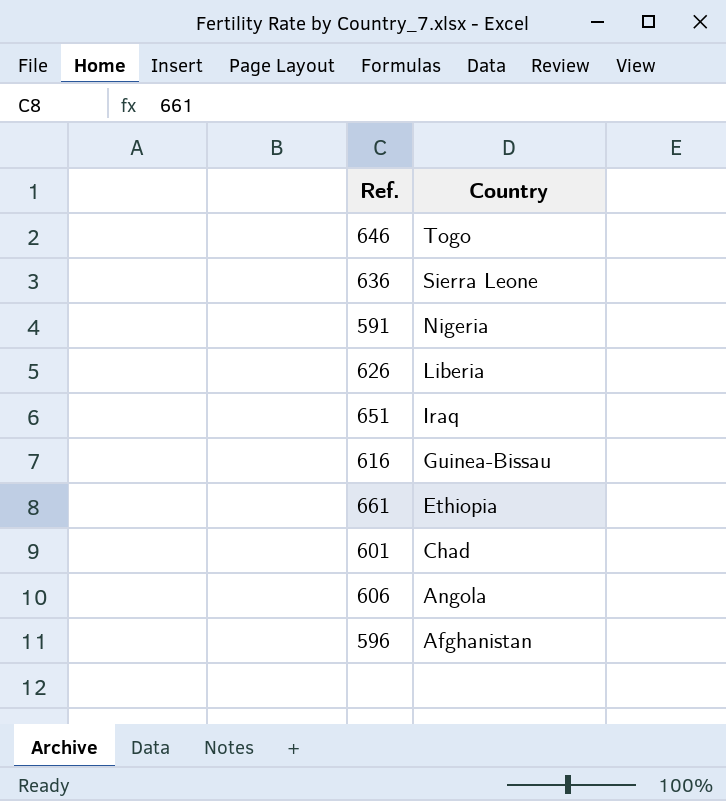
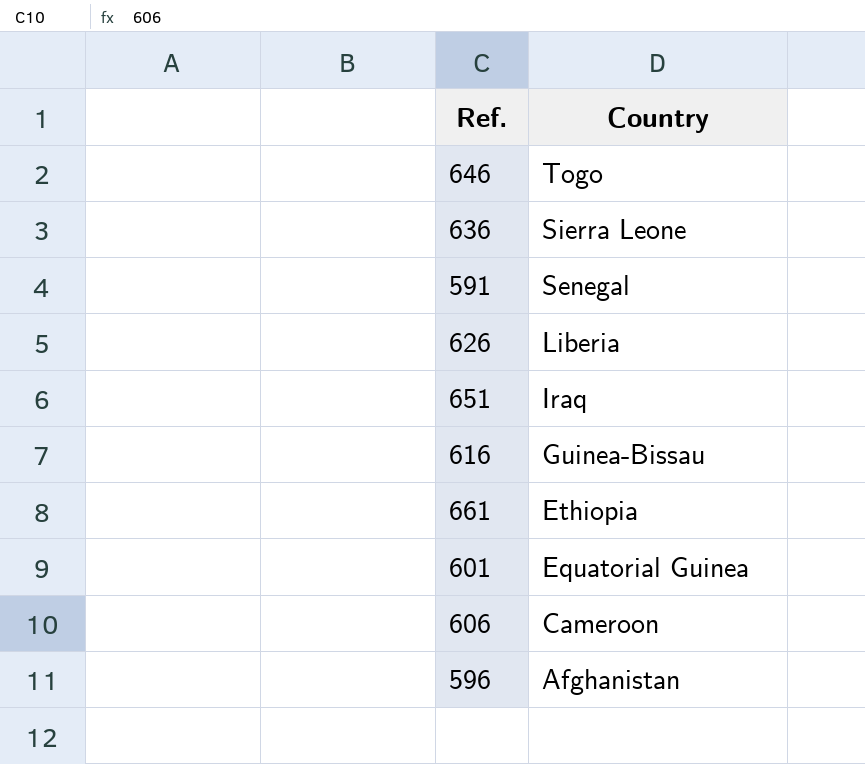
591 | Country: Nigeria -> Senegal
601 | Country: Chad -> Equatorial Guinea
606 | Country: Angola -> Cameroon

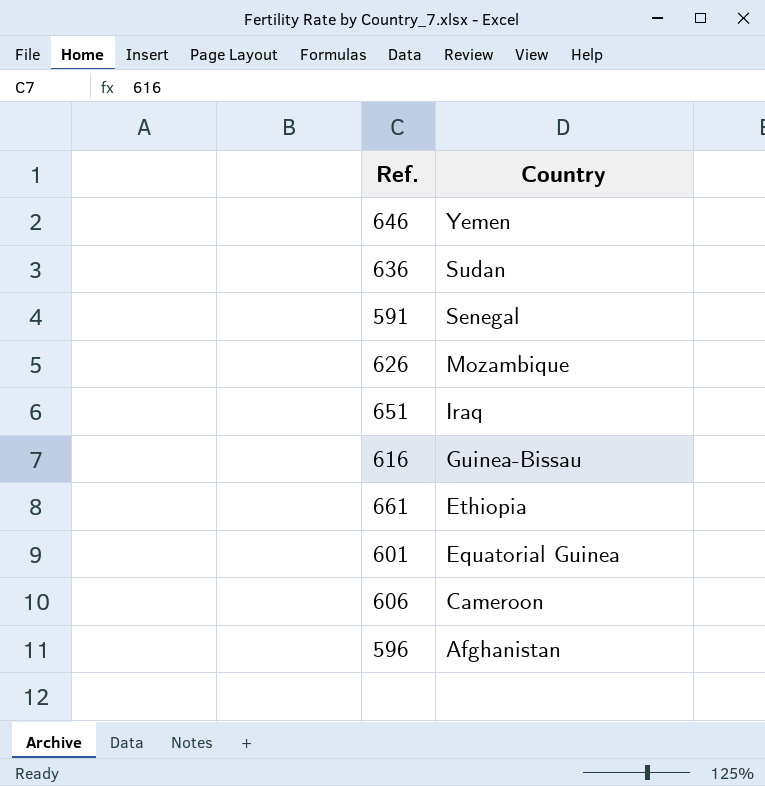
646 | Country: Togo -> Yemen
636 | Country: Sierra Leone -> Sudan
626 | Country: Liberia -> Mozambique

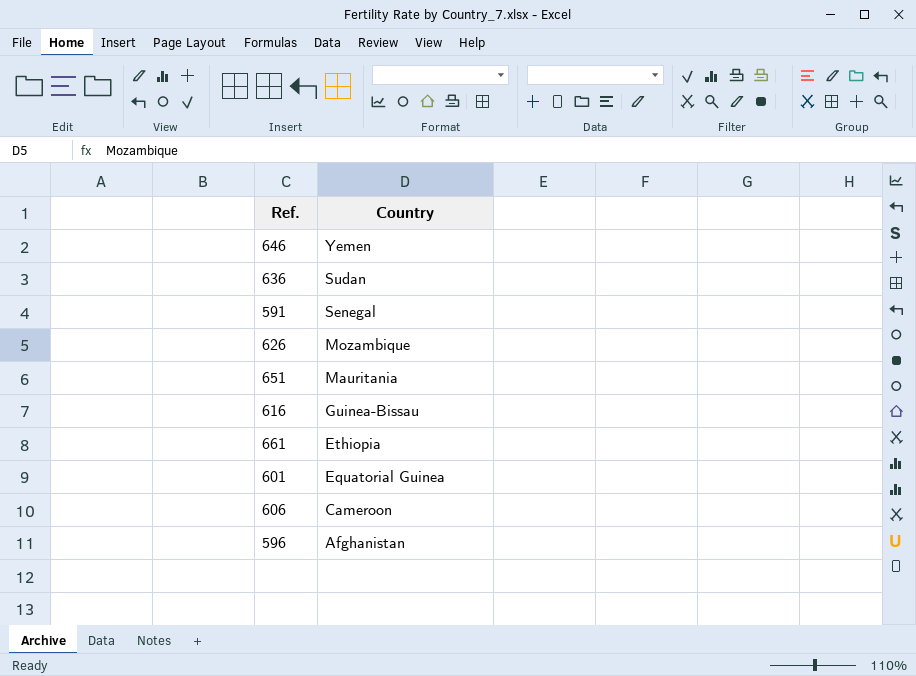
651 | Country: Iraq -> Mauritania

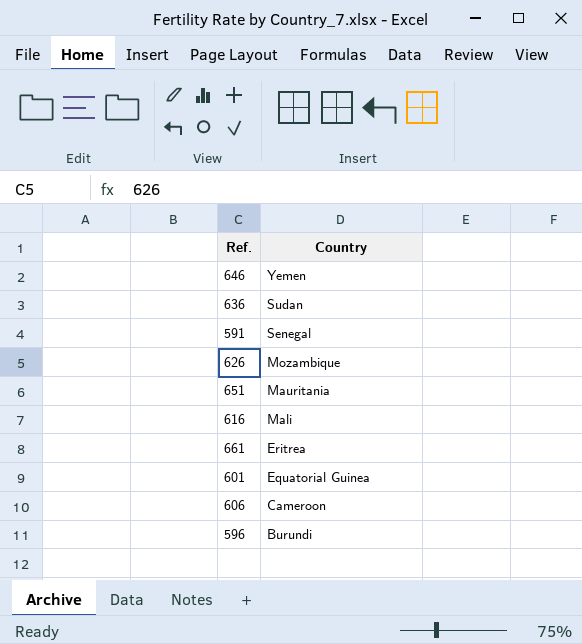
616 | Country: Guinea-Bissau -> Mali
661 | Country: Ethiopia -> Eritrea
596 | Country: Afghanistan -> Burundi

